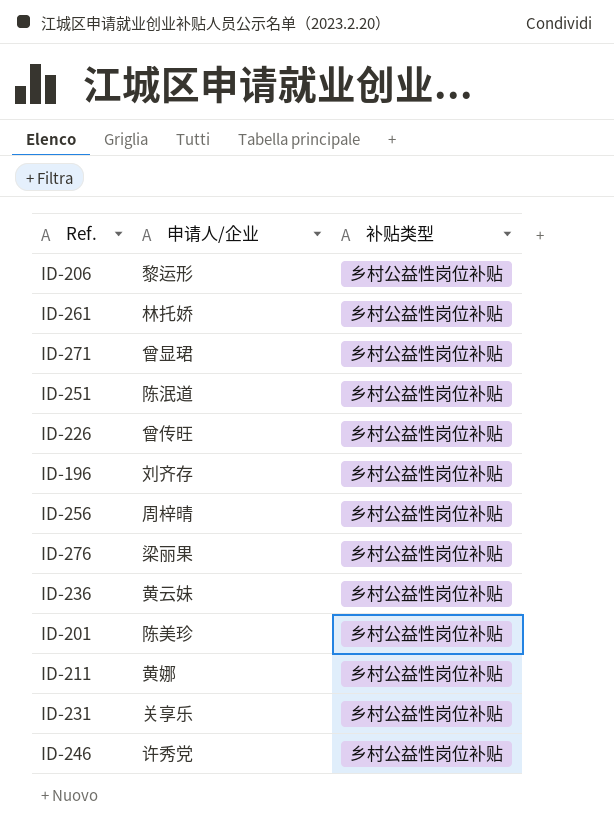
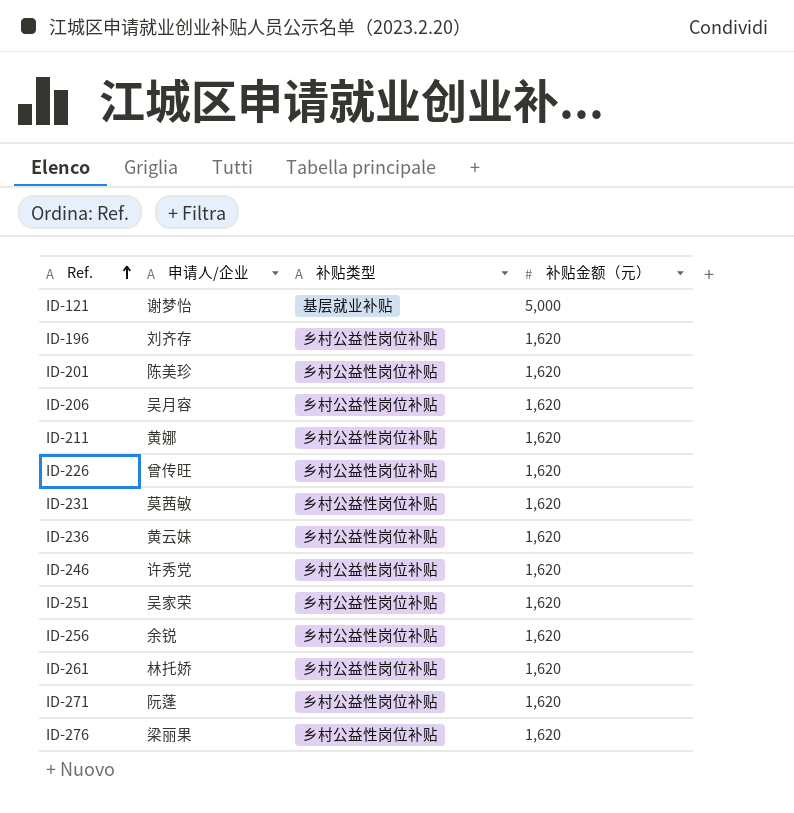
row order: none -> Ref. ascending
column 补贴金额（元） | position: none -> 4
row ID-121: none -> 谢梦怡 | 基层就业补贴 | 5,000
ID-206 | 申请人/企业: 黎运形 -> 吴月容
ID-231 | 申请人/企业: 关享乐 -> 莫茜敏
ID-251 | 申请人/企业: 陈泯道 -> 吴家荣
ID-256 | 申请人/企业: 周梓晴 -> 余锐
ID-271 | 申请人/企业: 曾显珺 -> 阮蓬

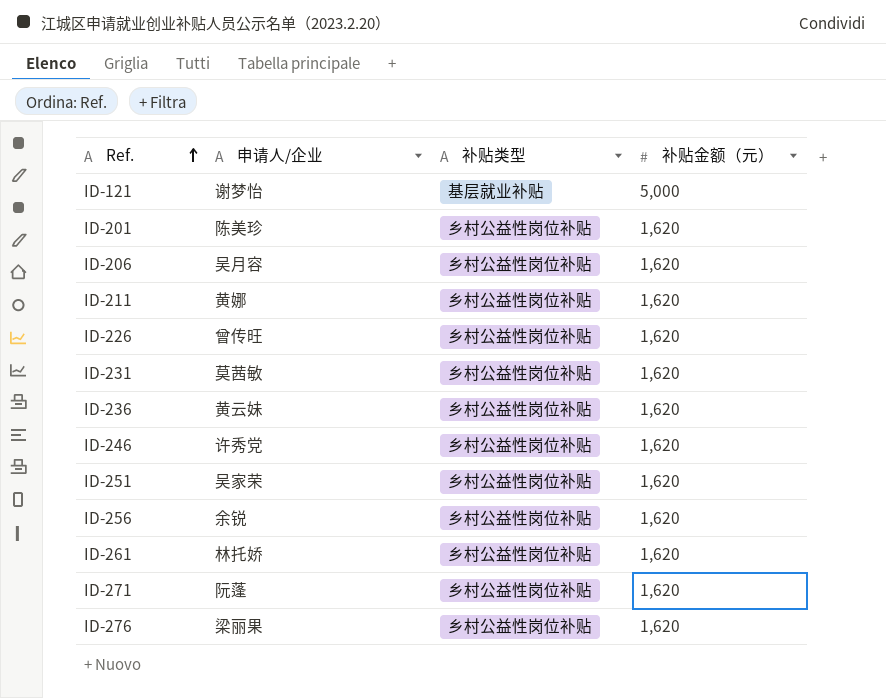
row ID-196: 刘齐存 | 乡村公益性岗位补贴 | 1,620 -> none

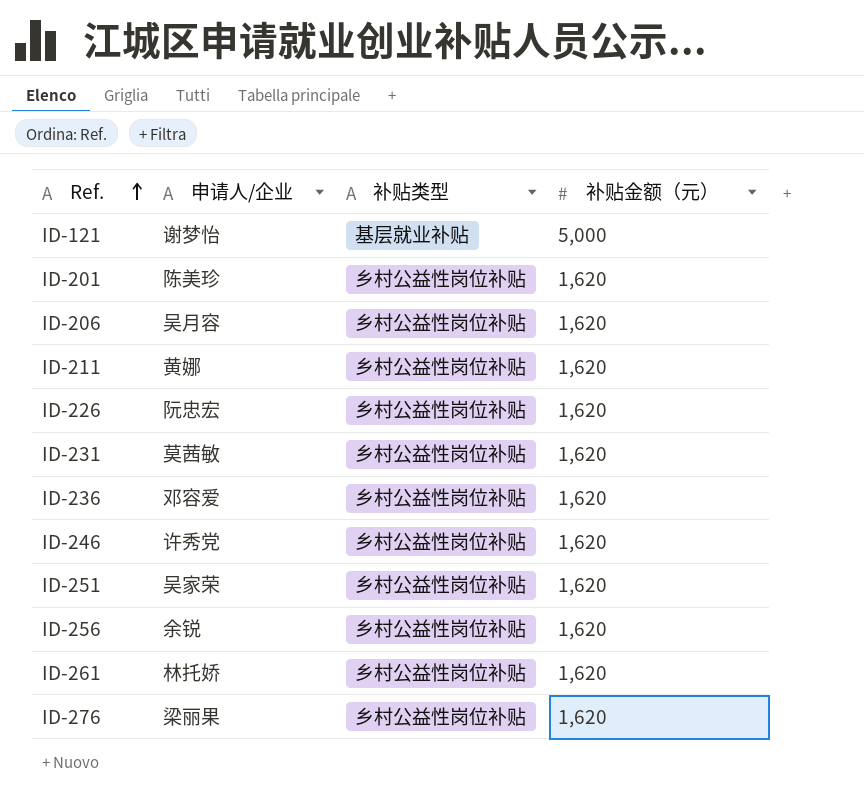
row ID-271: 阮蓬 | 乡村公益性岗位补贴 | 1,620 -> none
ID-226 | 申请人/企业: 曾传旺 -> 阮忠宏
ID-236 | 申请人/企业: 黄云妹 -> 邓容爱

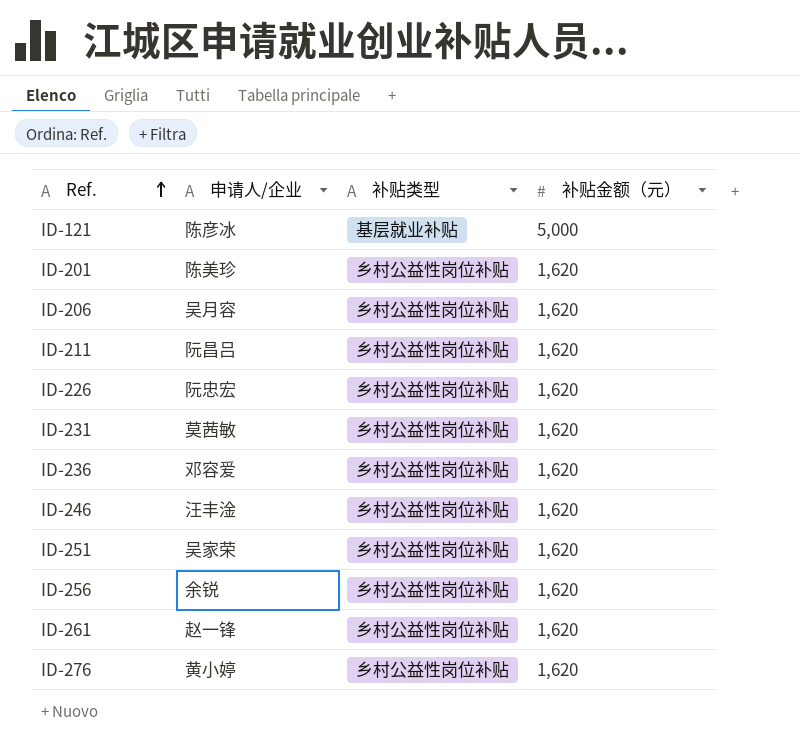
ID-121 | 申请人/企业: 谢梦怡 -> 陈彦冰
ID-211 | 申请人/企业: 黄娜 -> 阮昌吕
ID-246 | 申请人/企业: 许秀党 -> 汪丰淦
ID-261 | 申请人/企业: 林托娇 -> 赵一锋
ID-276 | 申请人/企业: 梁丽果 -> 黄小婷

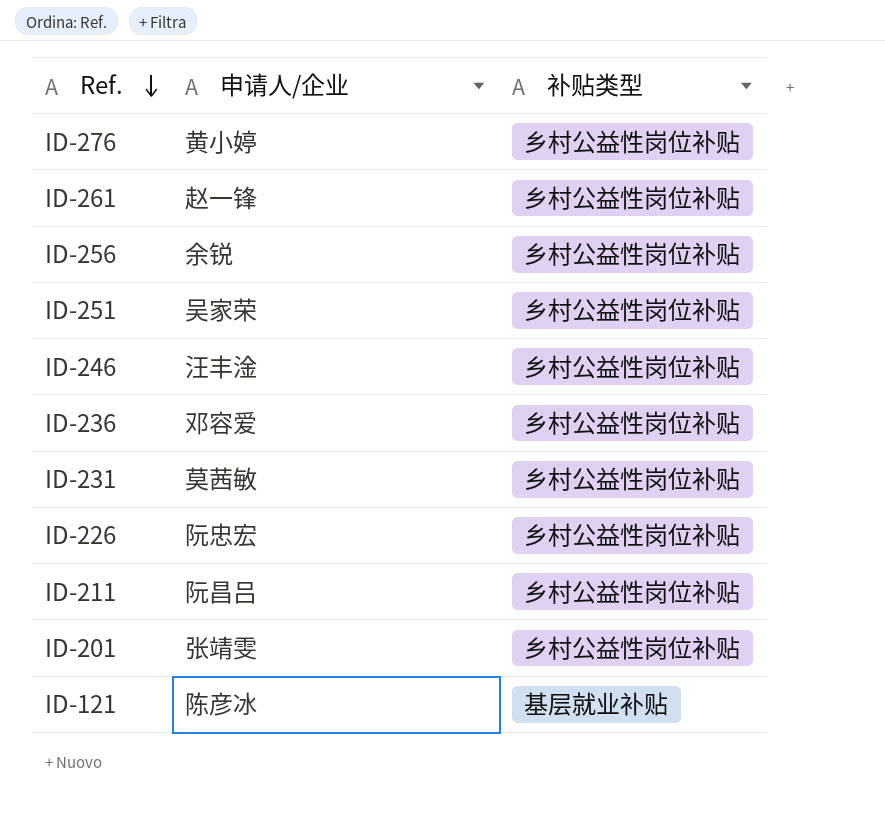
row order: Ref. ascending -> Ref. descending
column 补贴金额（元） | position: 4 -> none
row ID-206: 吴月容 | 乡村公益性岗位补贴 | 1,620 -> none
ID-201 | 申请人/企业: 陈美珍 -> 张靖雯

